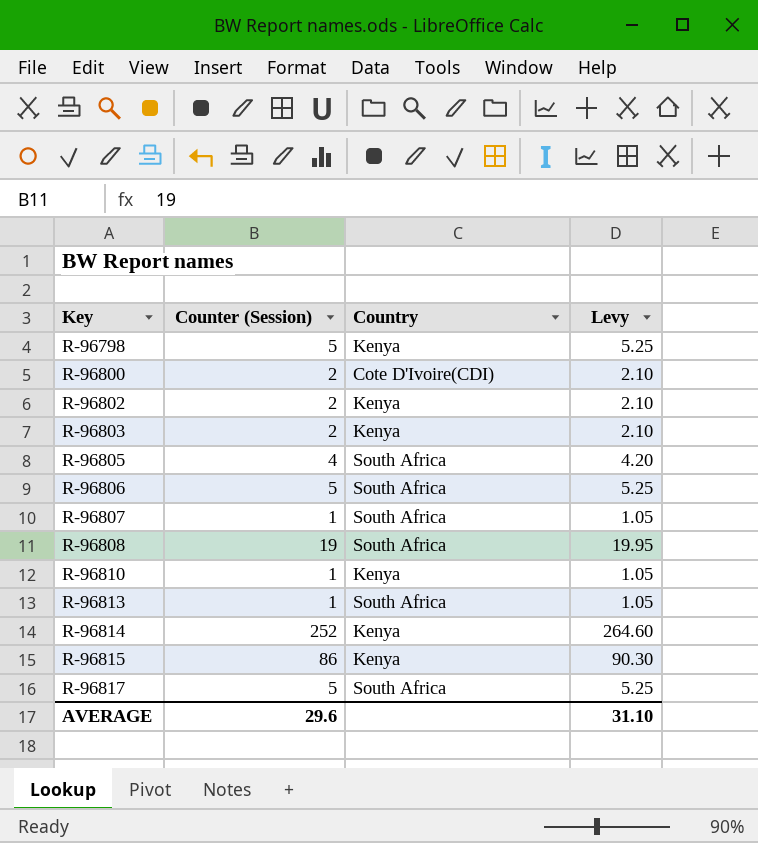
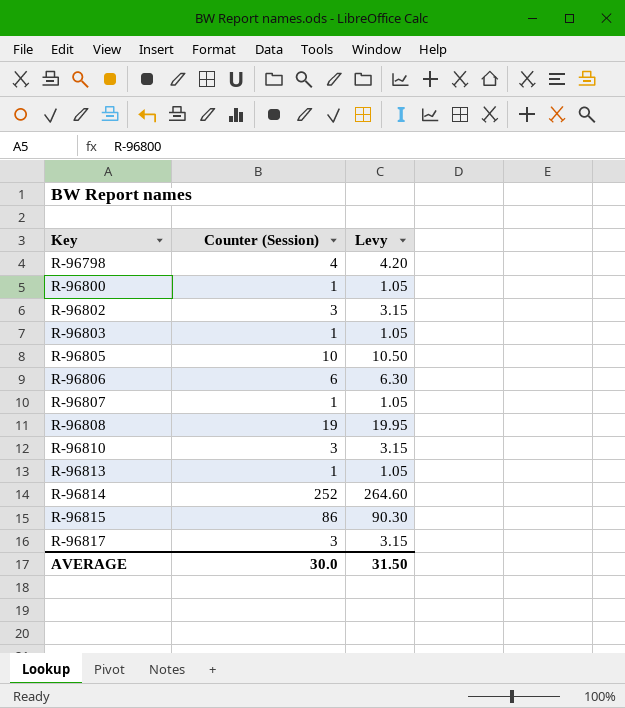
column Country | position: 3 -> none
R-96798 | Counter (Session): 5 -> 4
R-96798 | Levy: 5.25 -> 4.20
R-96800 | Counter (Session): 2 -> 1
R-96800 | Levy: 2.10 -> 1.05
R-96802 | Counter (Session): 2 -> 3
R-96802 | Levy: 2.10 -> 3.15
R-96803 | Counter (Session): 2 -> 1
R-96803 | Levy: 2.10 -> 1.05
R-96805 | Counter (Session): 4 -> 10
R-96805 | Levy: 4.20 -> 10.50
R-96806 | Counter (Session): 5 -> 6
R-96806 | Levy: 5.25 -> 6.30
R-96810 | Counter (Session): 1 -> 3
R-96810 | Levy: 1.05 -> 3.15
R-96817 | Counter (Session): 5 -> 3
R-96817 | Levy: 5.25 -> 3.15
AVERAGE | Counter (Session): 29.6 -> 30.0
AVERAGE | Levy: 31.10 -> 31.50

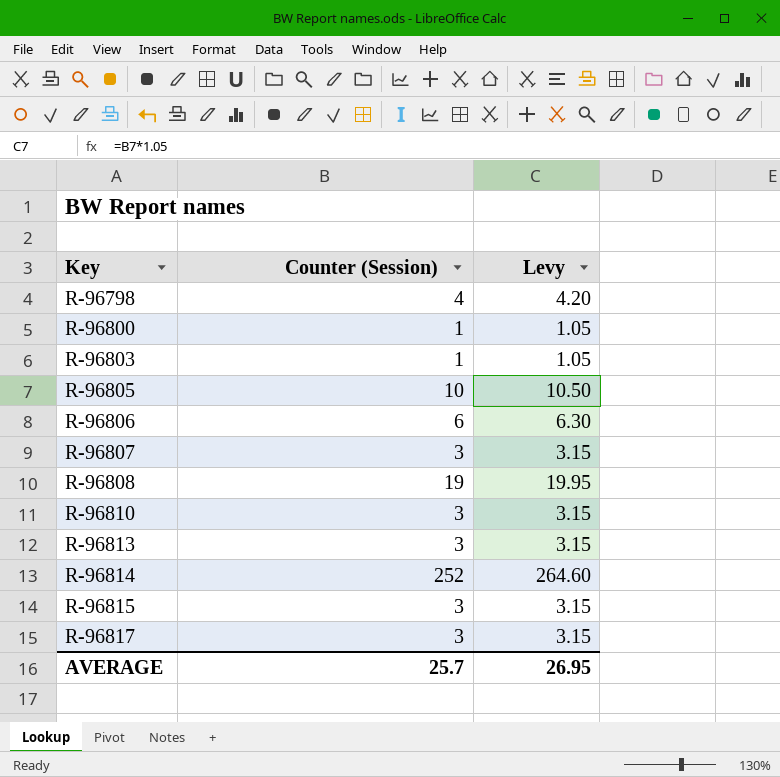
row R-96802: 3 | 3.15 -> none
R-96807 | Counter (Session): 1 -> 3
R-96807 | Levy: 1.05 -> 3.15
R-96813 | Counter (Session): 1 -> 3
R-96813 | Levy: 1.05 -> 3.15
R-96815 | Counter (Session): 86 -> 3
R-96815 | Levy: 90.30 -> 3.15
AVERAGE | Counter (Session): 30.0 -> 25.7
AVERAGE | Levy: 31.50 -> 26.95

